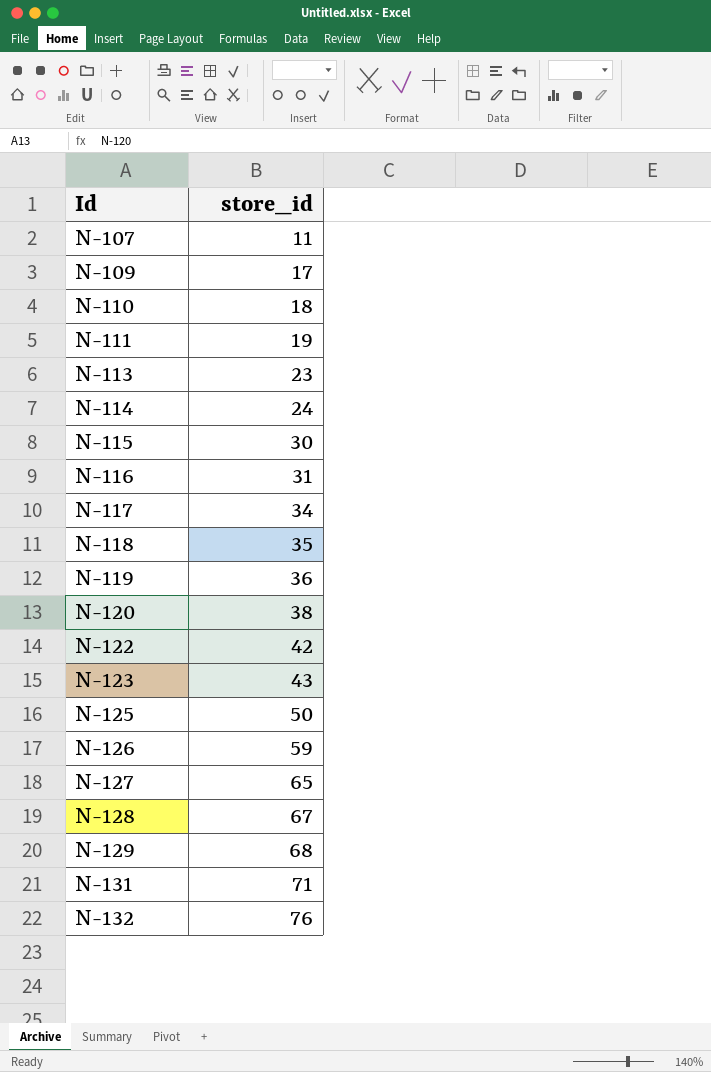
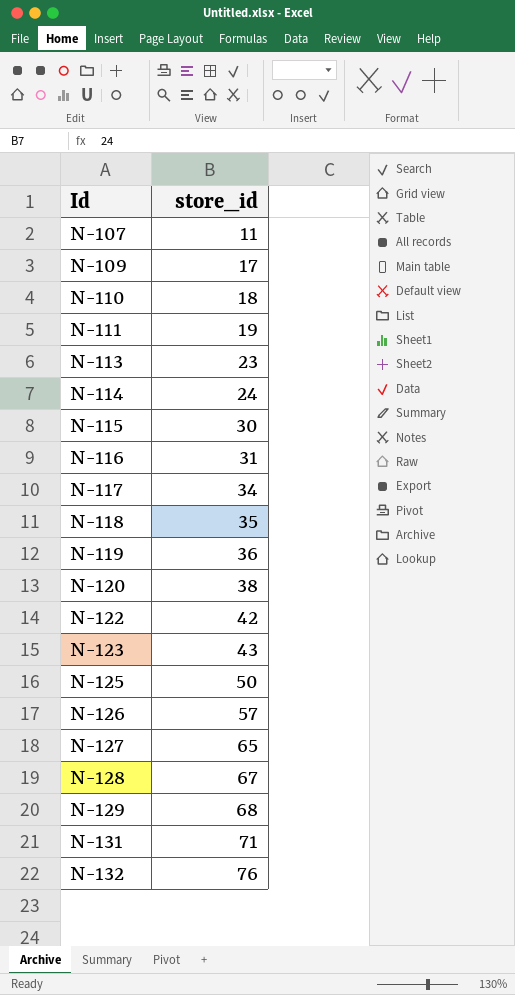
N-126 | store_id: 59 -> 57

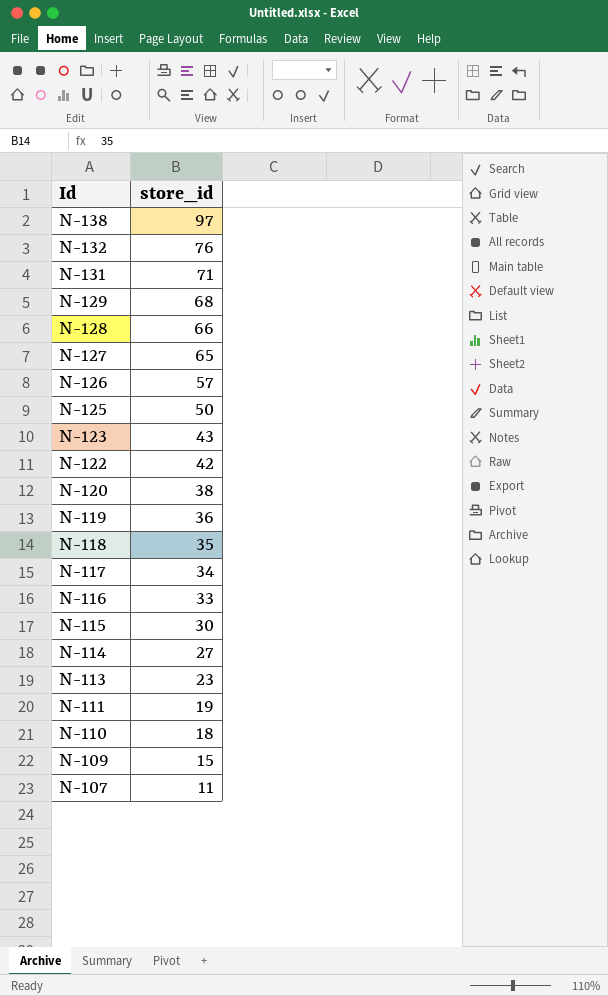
row order: Id ascending -> Id descending
row N-138: none -> 97
N-128 | store_id: 67 -> 66
N-116 | store_id: 31 -> 33
N-114 | store_id: 24 -> 27
N-109 | store_id: 17 -> 15

